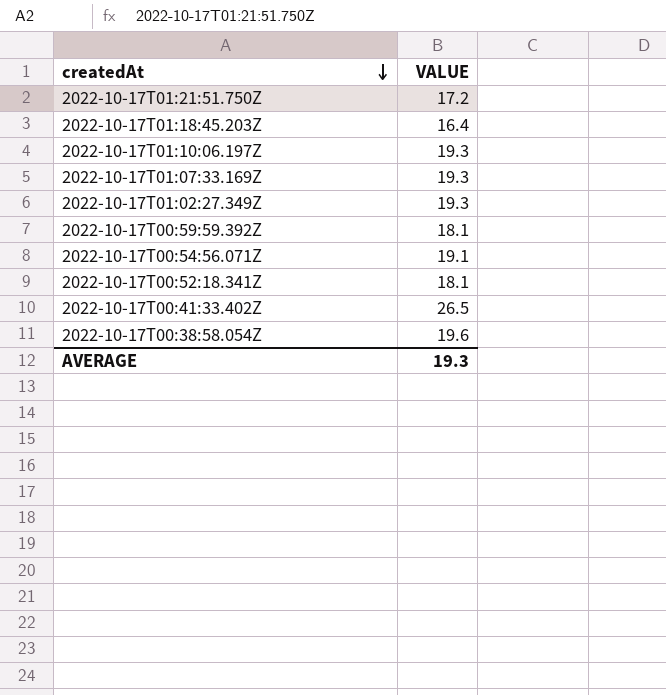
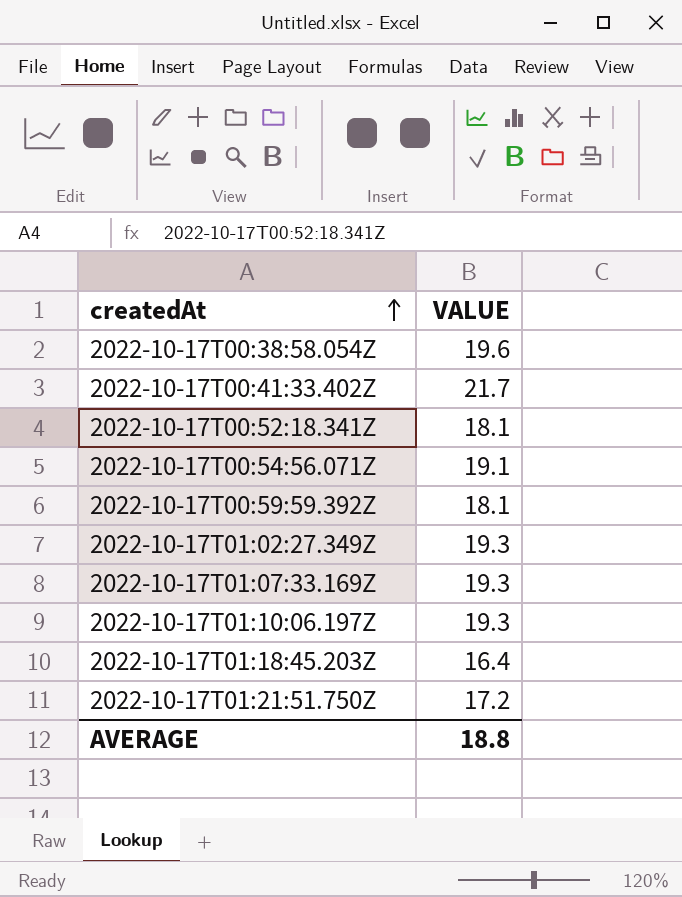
row order: createdAt descending -> createdAt ascending
2022-10-17T00:41:33.402Z | VALUE: 26.5 -> 21.7
AVERAGE | VALUE: 19.3 -> 18.8

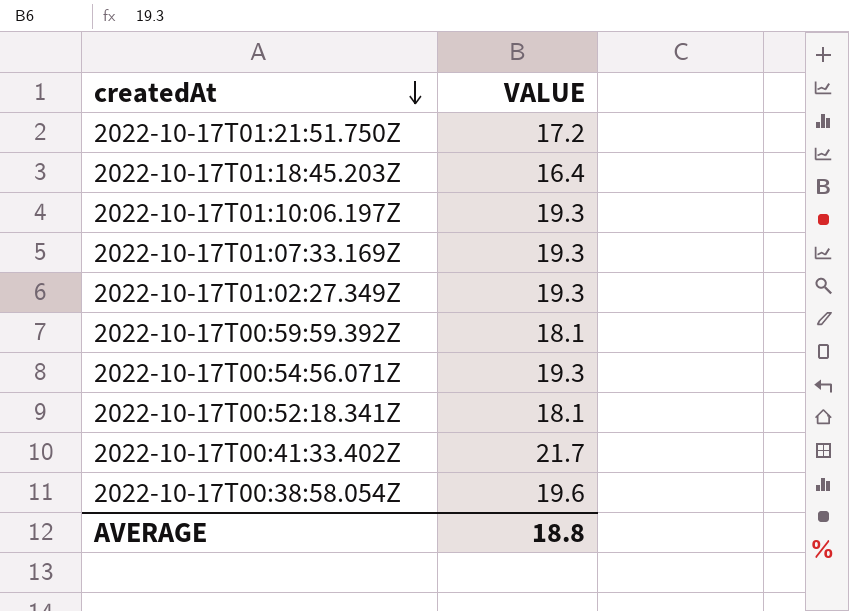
row order: createdAt ascending -> createdAt descending
2022-10-17T00:54:56.071Z | VALUE: 19.1 -> 19.3

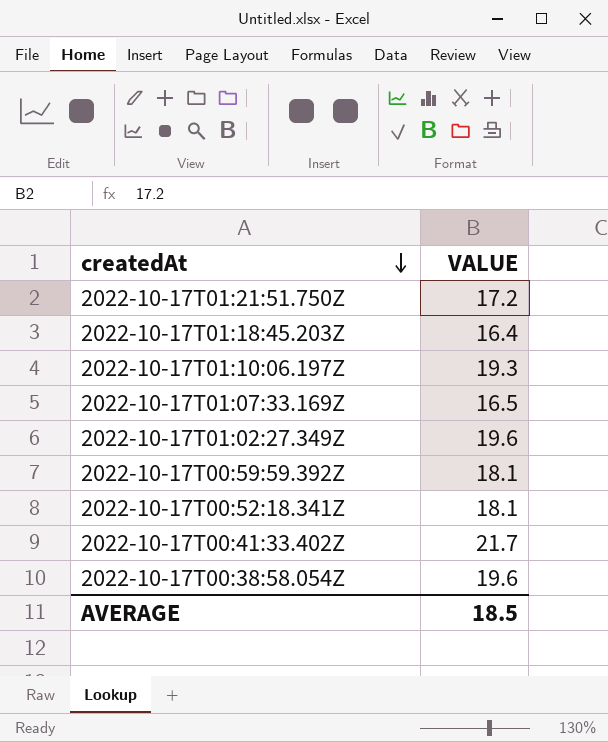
row 2022-10-17T00:54:56.071Z: 19.3 -> none
2022-10-17T01:07:33.169Z | VALUE: 19.3 -> 16.5
2022-10-17T01:02:27.349Z | VALUE: 19.3 -> 19.6
AVERAGE | VALUE: 18.8 -> 18.5

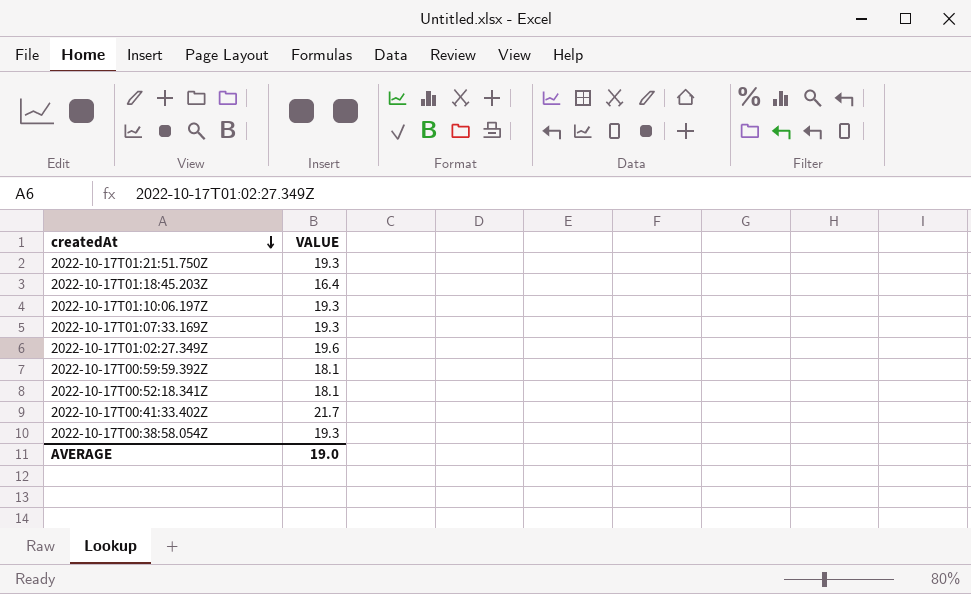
2022-10-17T01:21:51.750Z | VALUE: 17.2 -> 19.3
2022-10-17T01:07:33.169Z | VALUE: 16.5 -> 19.3
2022-10-17T00:38:58.054Z | VALUE: 19.6 -> 19.3
AVERAGE | VALUE: 18.5 -> 19.0

